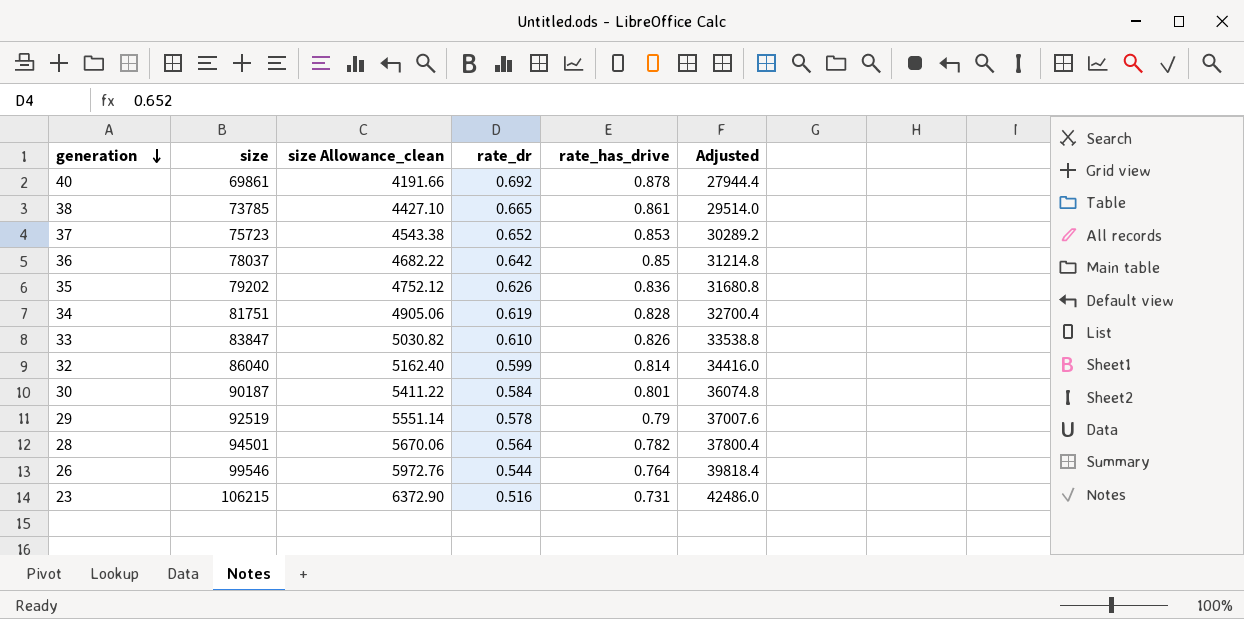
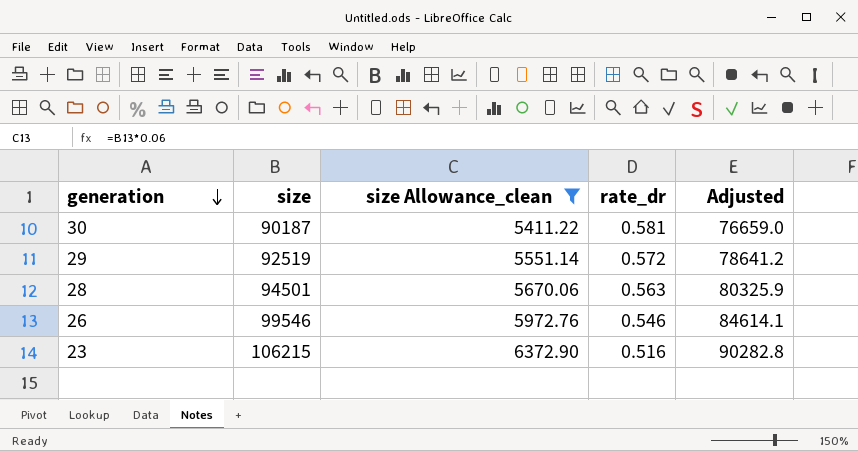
filter: none -> size Allowance_clean >= 5411.22
column rate_has_drive | position: 5 -> none
column Adjusted | formula: [size] * 0.4 -> [size] * 0.85
30 | rate_dr: 0.584 -> 0.581
29 | rate_dr: 0.578 -> 0.572
28 | rate_dr: 0.564 -> 0.563
26 | rate_dr: 0.544 -> 0.546

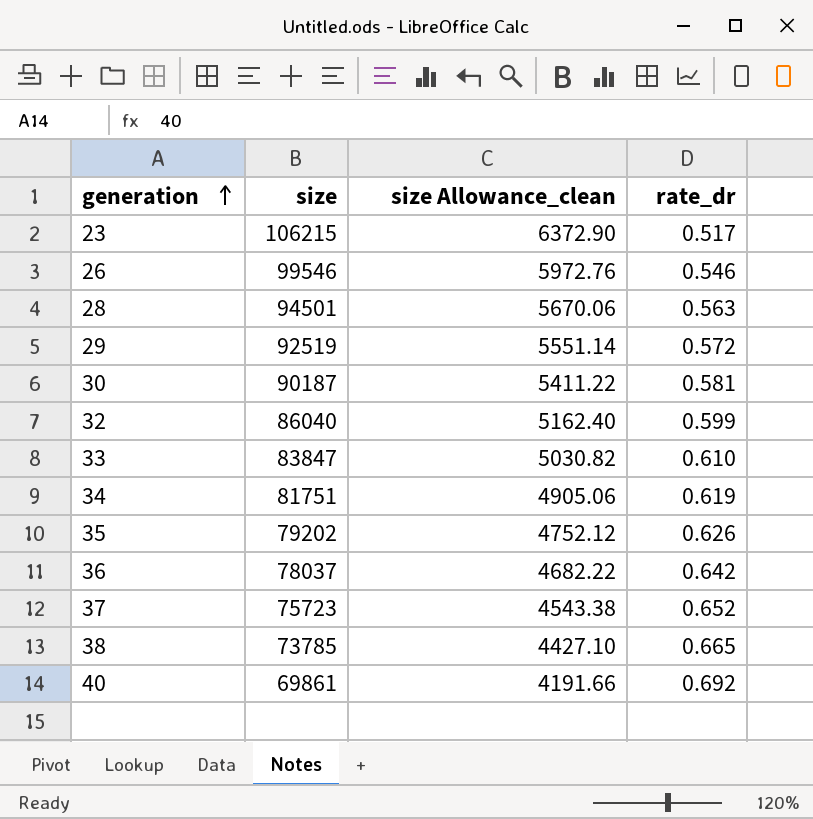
filter: size Allowance_clean >= 5411.22 -> none
row order: generation descending -> generation ascending
column Adjusted | formula: [size] * 0.85 -> none
23 | rate_dr: 0.516 -> 0.517

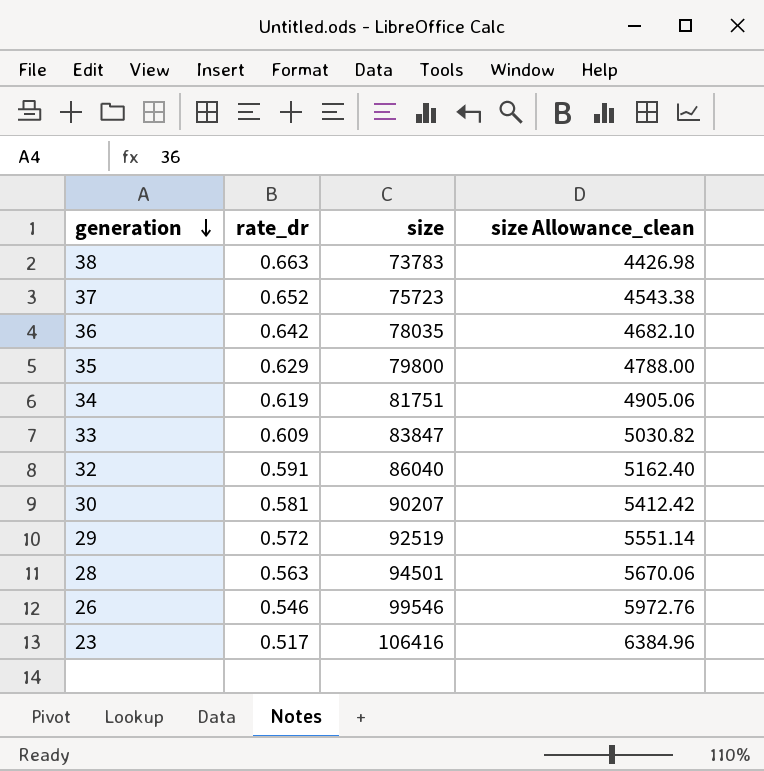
row order: generation ascending -> generation descending
column rate_dr | position: 4 -> 2
row 40: 69861 | 4191.66 | 0.692 -> none
38 | rate_dr: 0.665 -> 0.663
38 | size: 73785 -> 73783
38 | size Allowance_clean: 4427.10 -> 4426.98
36 | size: 78037 -> 78035
36 | size Allowance_clean: 4682.22 -> 4682.10
35 | rate_dr: 0.626 -> 0.629
35 | size: 79202 -> 79800
35 | size Allowance_clean: 4752.12 -> 4788.00
33 | rate_dr: 0.610 -> 0.609
32 | rate_dr: 0.599 -> 0.591
30 | size: 90187 -> 90207
30 | size Allowance_clean: 5411.22 -> 5412.42
23 | size: 106215 -> 106416
23 | size Allowance_clean: 6372.90 -> 6384.96

